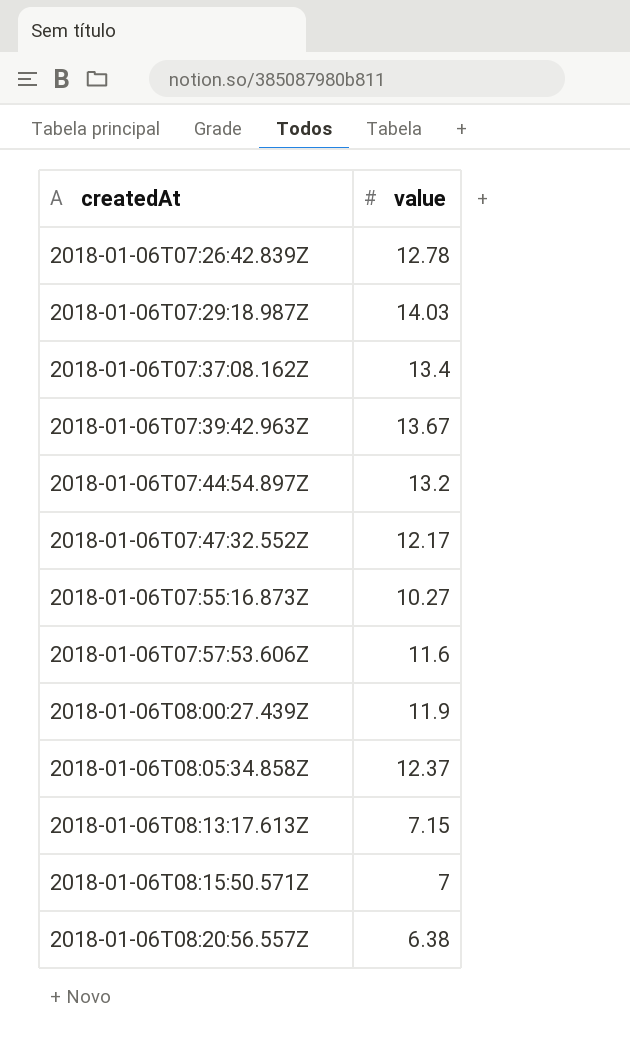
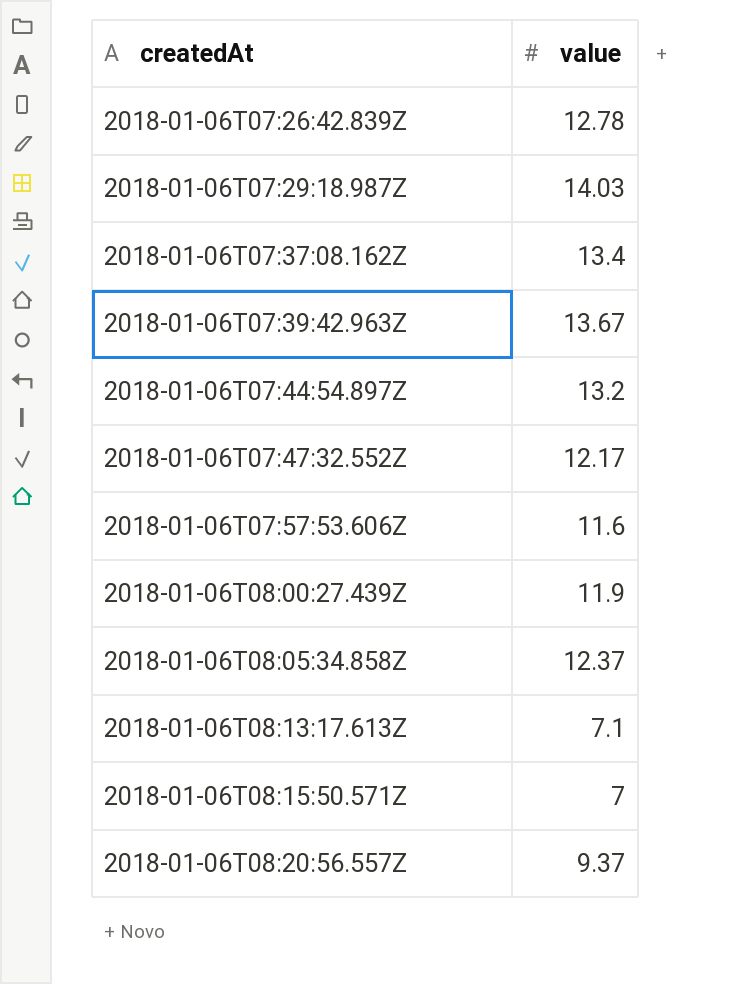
row 2018-01-06T07:55:16.873Z: 10.27 -> none
2018-01-06T08:13:17.613Z | value: 7.15 -> 7.1
2018-01-06T08:20:56.557Z | value: 6.38 -> 9.37

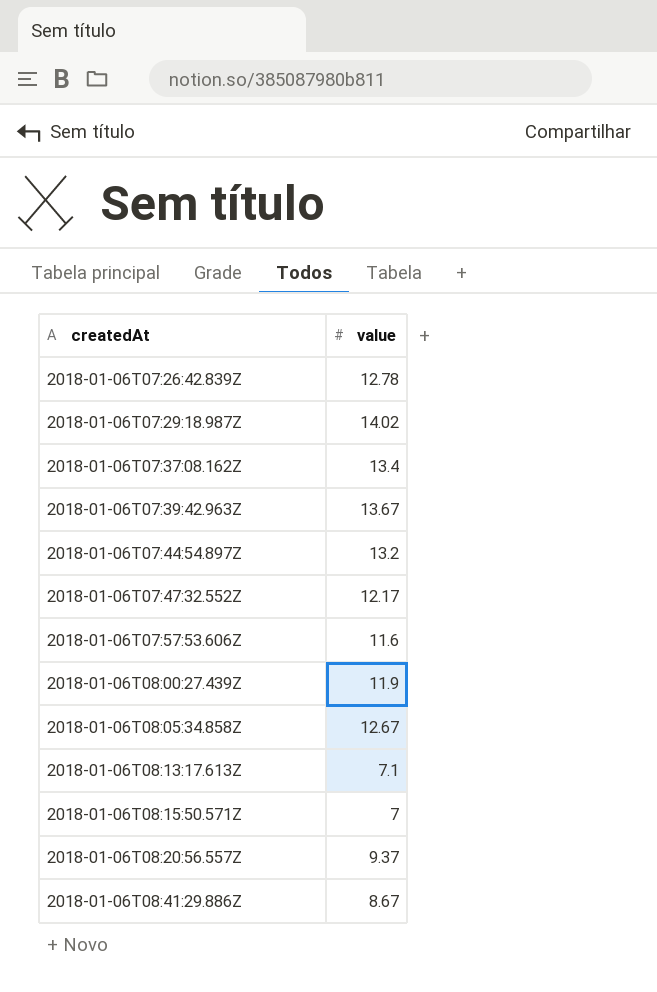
2018-01-06T07:29:18.987Z | value: 14.03 -> 14.02
2018-01-06T08:05:34.858Z | value: 12.37 -> 12.67
row 2018-01-06T08:41:29.886Z: none -> 8.67

